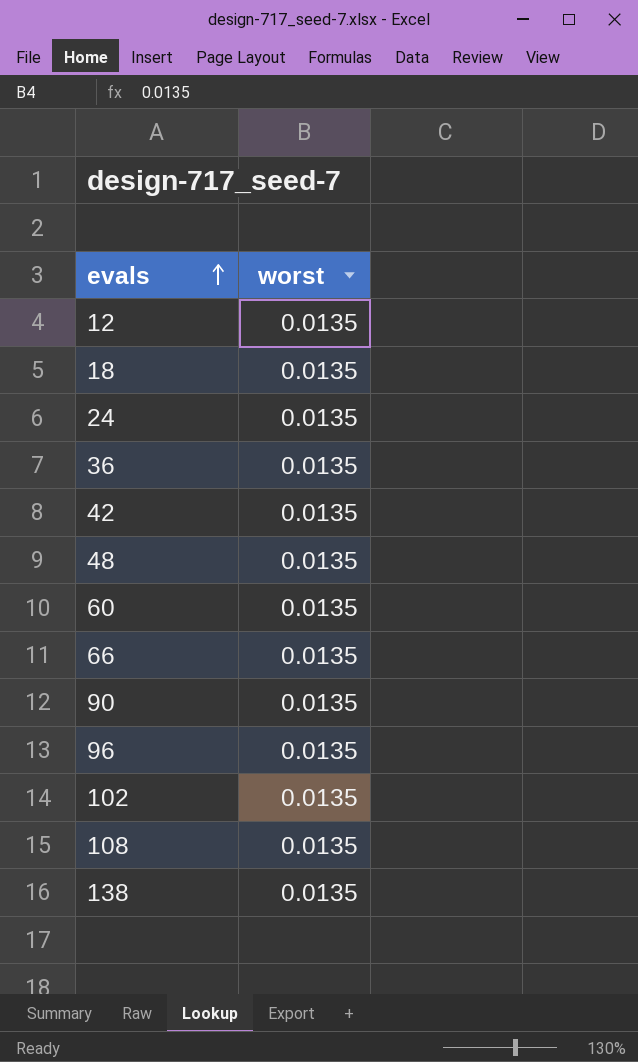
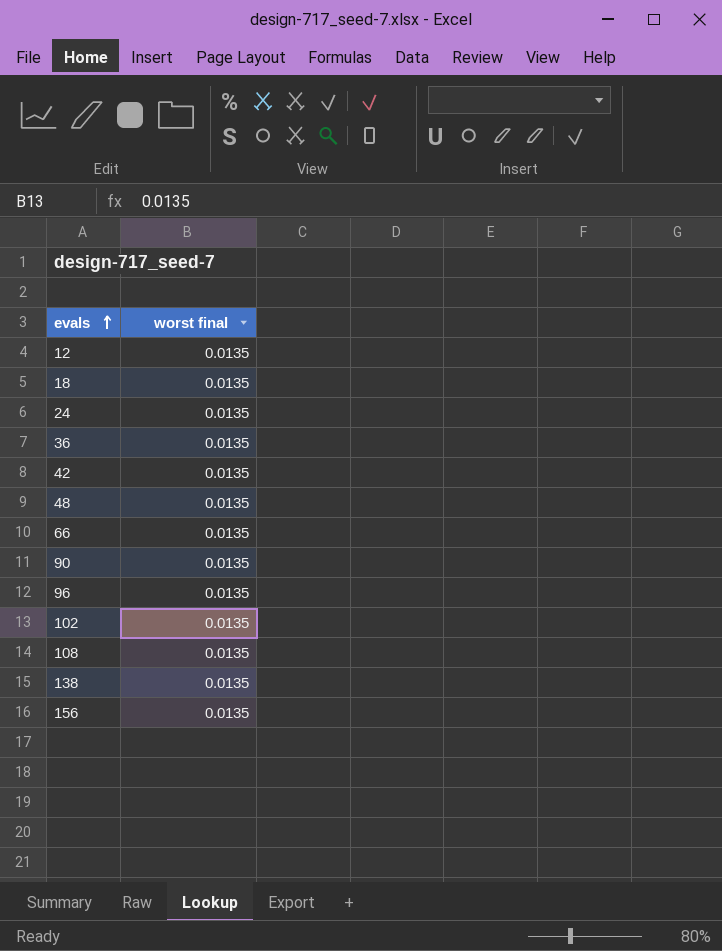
column name: worst -> worst final
row 60: 0.0135 -> none
row 156: none -> 0.0135

